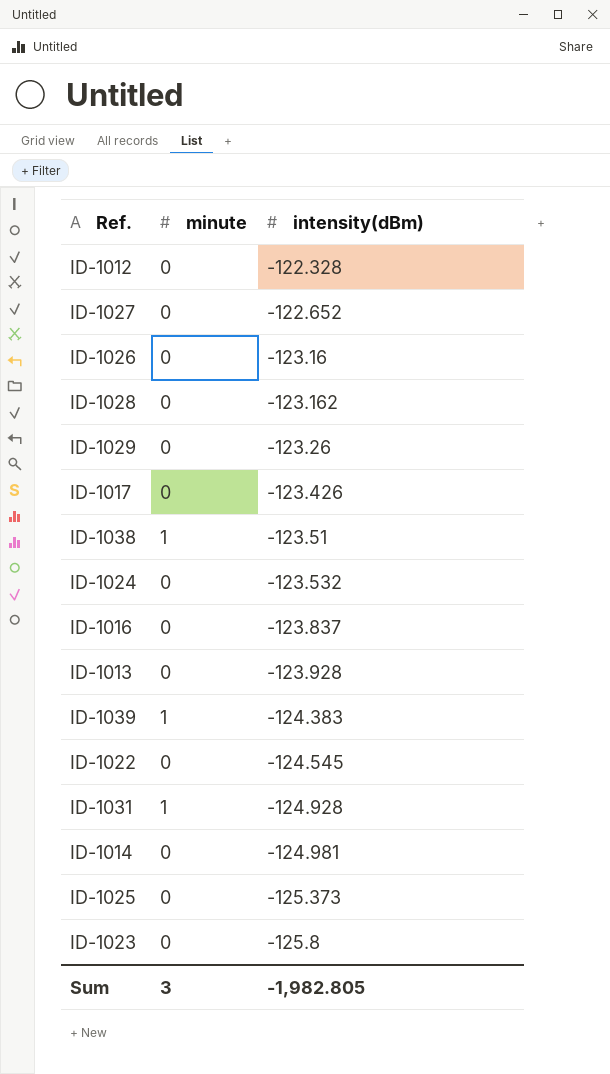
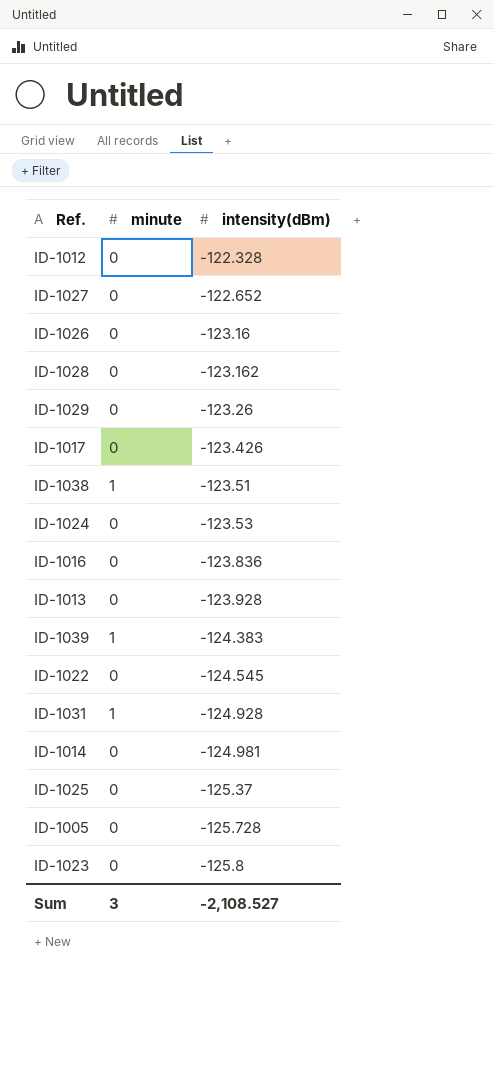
ID-1024 | intensity(dBm): -123.532 -> -123.53
ID-1016 | intensity(dBm): -123.837 -> -123.836
ID-1025 | intensity(dBm): -125.373 -> -125.37
row ID-1005: none -> 0 | -125.728
Sum | intensity(dBm): -1,982.805 -> -2,108.527

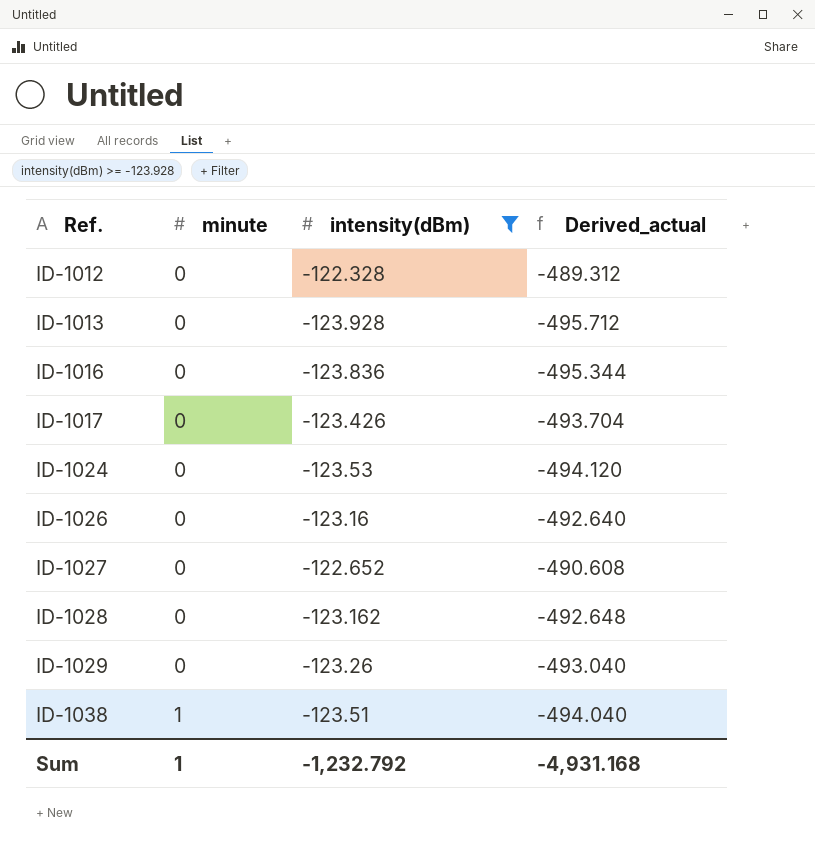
filter: none -> intensity(dBm) >= -123.928
row order: intensity(dBm) descending -> Ref. ascending
column Derived_actual | formula: none -> [intensity(dBm)] * 4
Sum | minute: 3 -> 1
Sum | intensity(dBm): -2,108.527 -> -1,232.792

